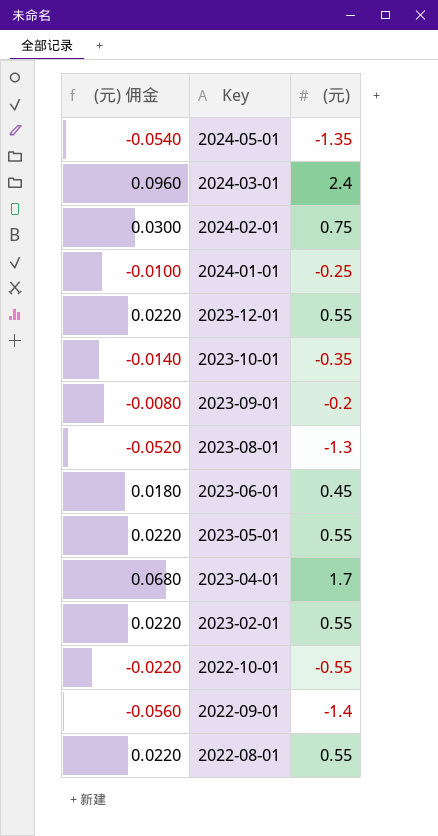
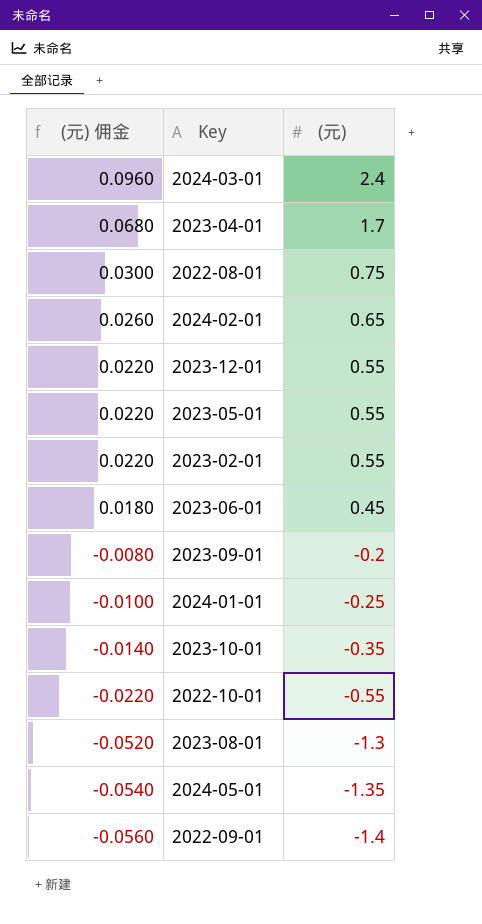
row order: Key descending -> (元) 佣金 descending
2022-08-01 | (元) 佣金: 0.0220 -> 0.0300
2022-08-01 | (元): 0.55 -> 0.75
2024-02-01 | (元) 佣金: 0.0300 -> 0.0260
2024-02-01 | (元): 0.75 -> 0.65

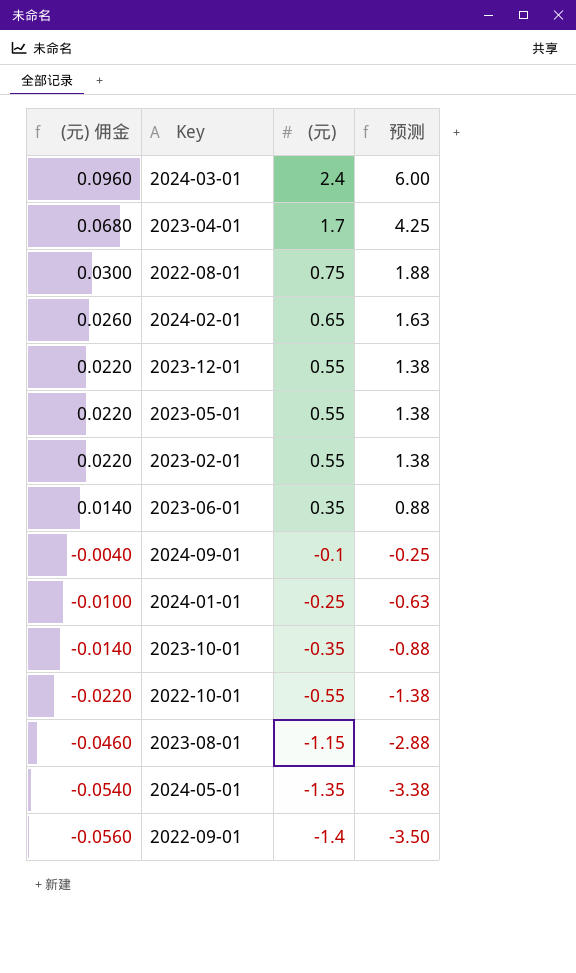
column 预测 | formula: none -> [(元)] * 2.5
row 2023-09-01: -0.0080 | -0.2 -> none
2023-06-01 | (元) 佣金: 0.0180 -> 0.0140
2023-06-01 | (元): 0.45 -> 0.35
row 2024-09-01: none -> -0.0040 | -0.1 | -0.25
2023-08-01 | (元) 佣金: -0.0520 -> -0.0460
2023-08-01 | (元): -1.3 -> -1.15

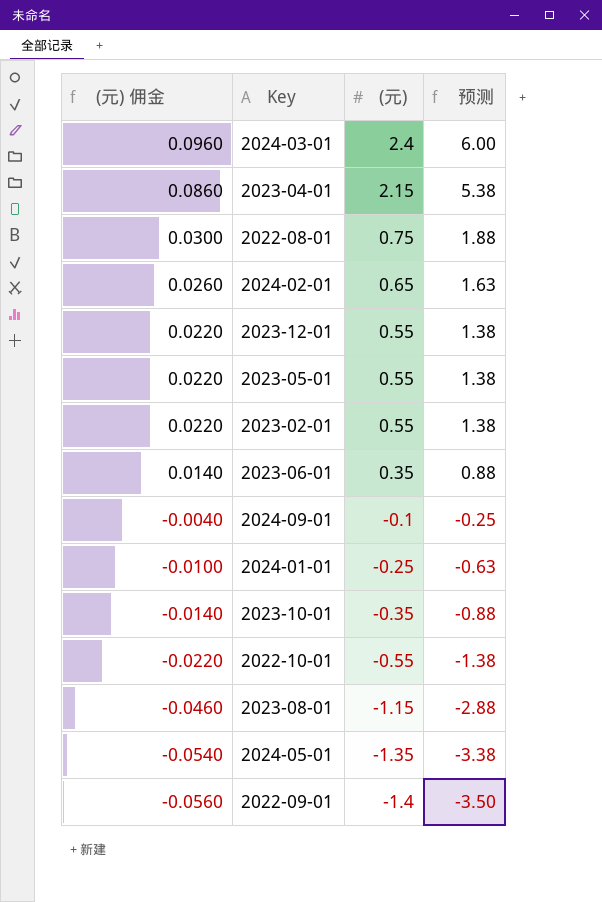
2023-04-01 | (元) 佣金: 0.0680 -> 0.0860
2023-04-01 | (元): 1.7 -> 2.15
2023-04-01 | 预测: 4.25 -> 5.38

